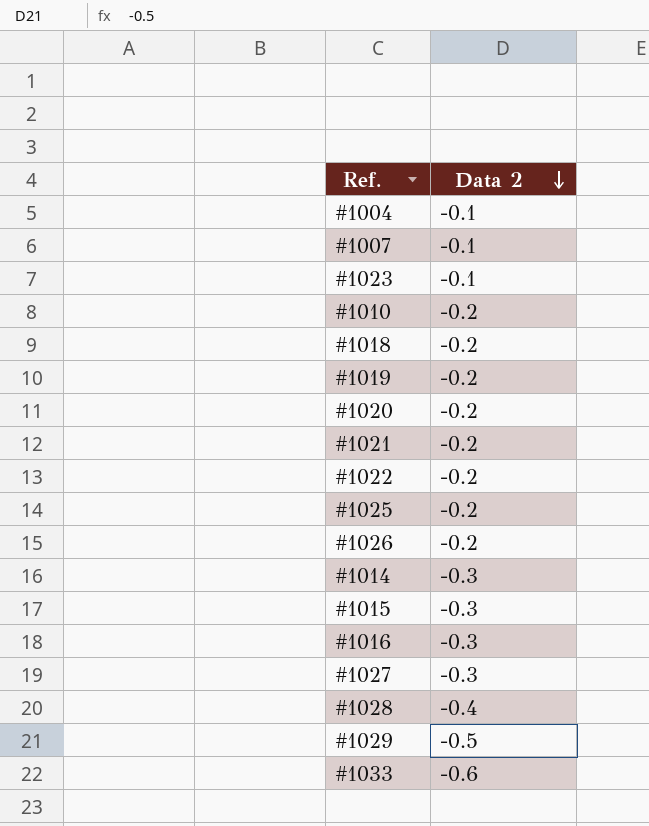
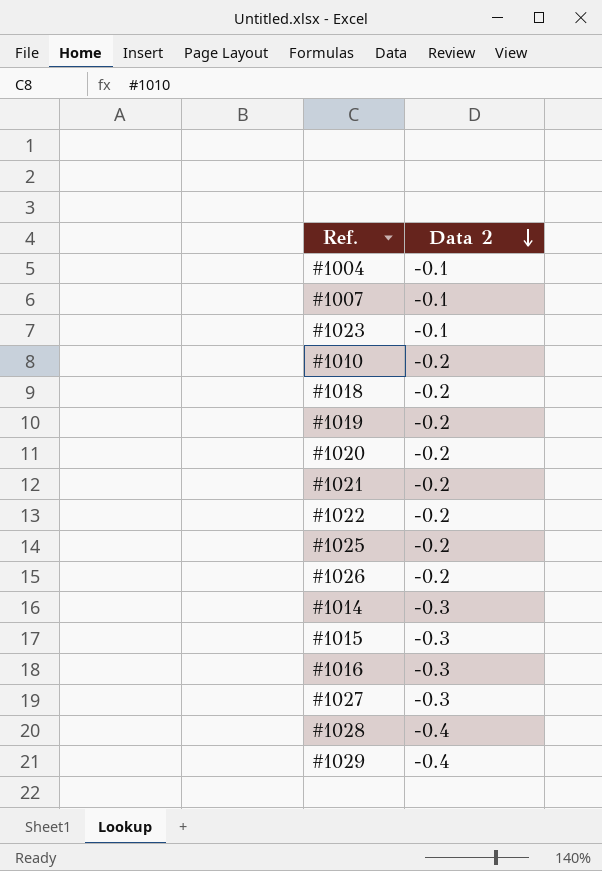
row #1033: -0.6 -> none
#1029 | Data 2: -0.5 -> -0.4

